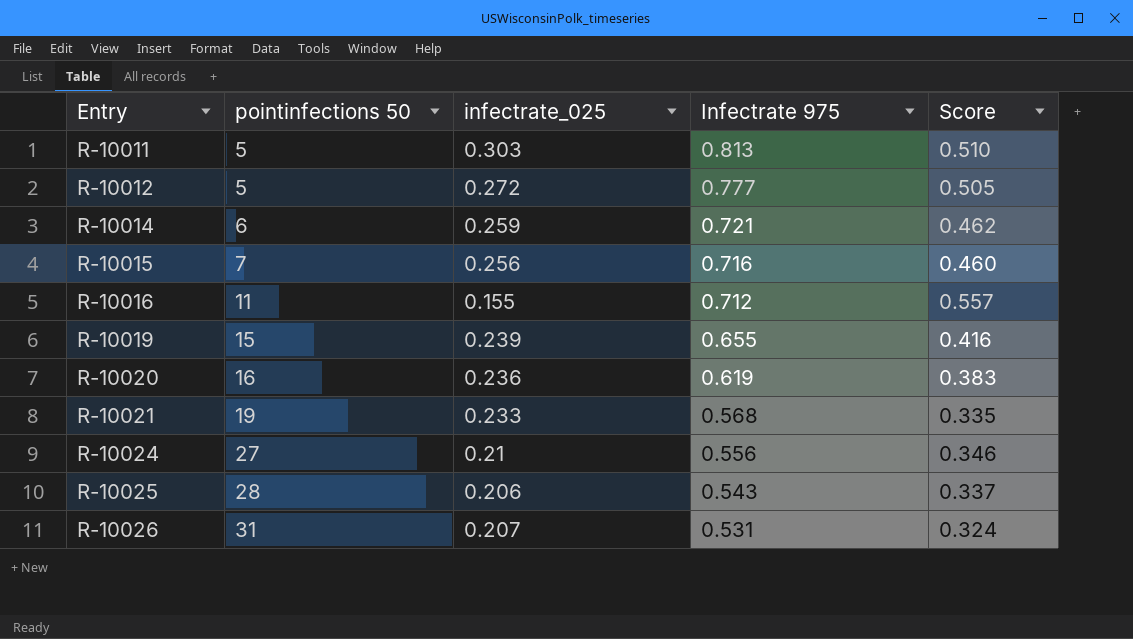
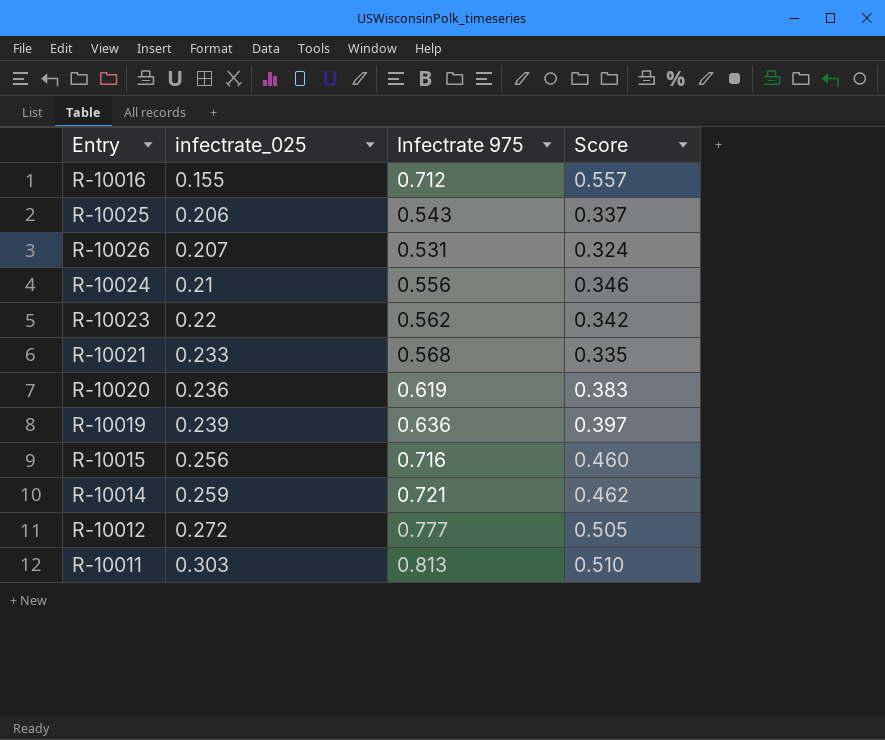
row order: Entry ascending -> infectrate_025 ascending
column pointinfections 50 | position: 2 -> none
row R-10023: none -> 0.22 | 0.562 | 0.342
R-10019 | Infectrate 975: 0.655 -> 0.636
R-10019 | Score: 0.416 -> 0.397

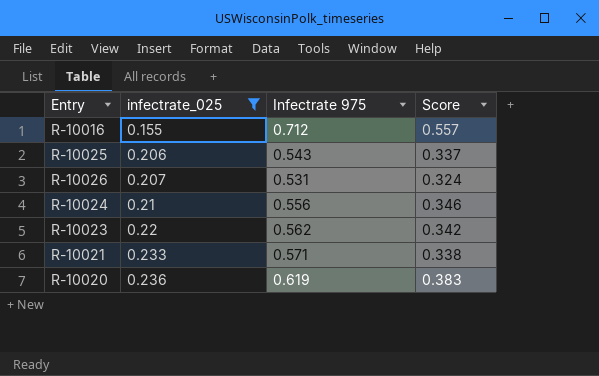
filter: none -> infectrate_025 <= 0.236
R-10021 | Infectrate 975: 0.568 -> 0.571
R-10021 | Score: 0.335 -> 0.338

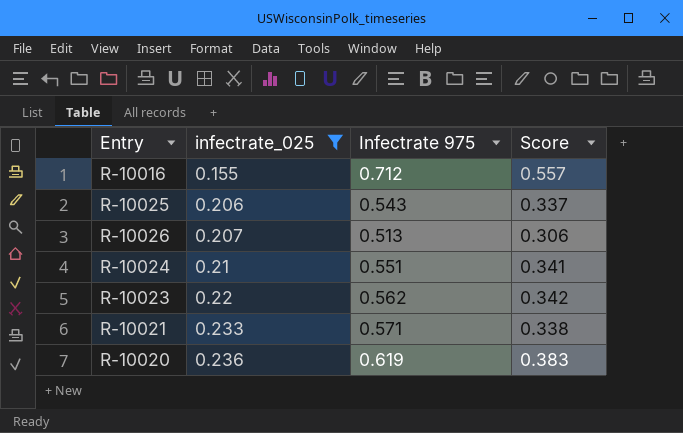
R-10026 | Infectrate 975: 0.531 -> 0.513
R-10026 | Score: 0.324 -> 0.306
R-10024 | Infectrate 975: 0.556 -> 0.551
R-10024 | Score: 0.346 -> 0.341

